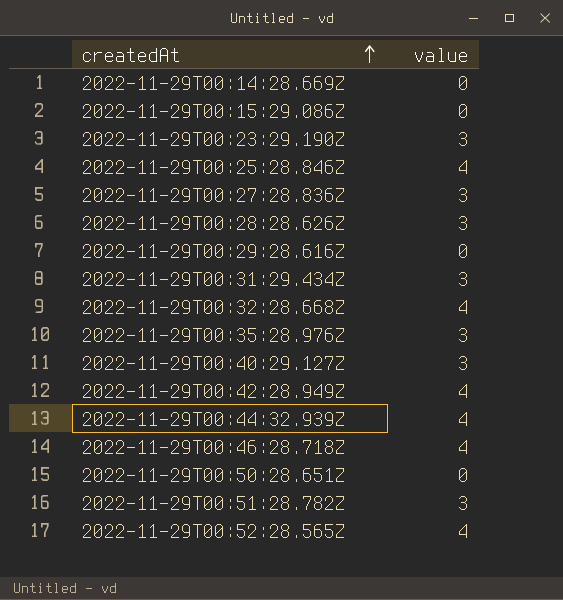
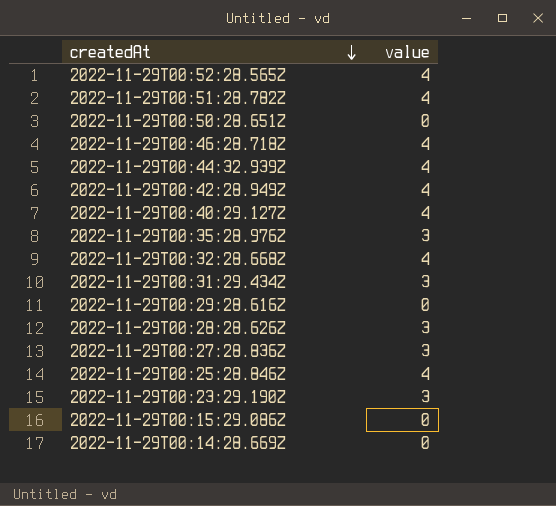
row order: createdAt ascending -> createdAt descending
2022-11-29T00:51:28.782Z | value: 3 -> 4
2022-11-29T00:40:29.127Z | value: 3 -> 4

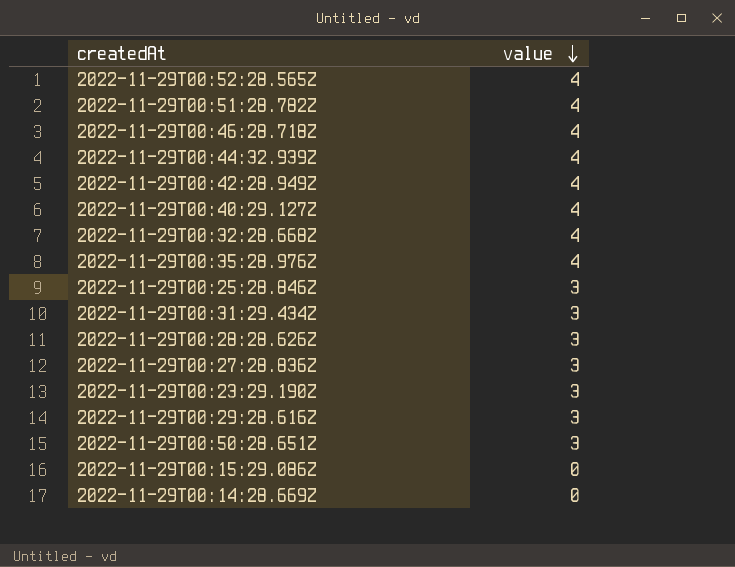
row order: createdAt descending -> value descending
2022-11-29T00:35:28.976Z | value: 3 -> 4
2022-11-29T00:25:28.846Z | value: 4 -> 3
2022-11-29T00:29:28.616Z | value: 0 -> 3
2022-11-29T00:50:28.651Z | value: 0 -> 3

